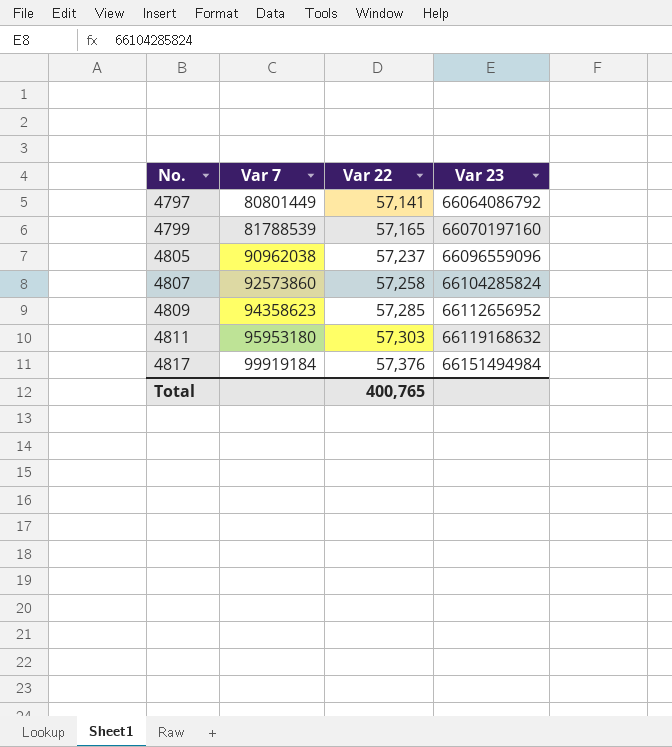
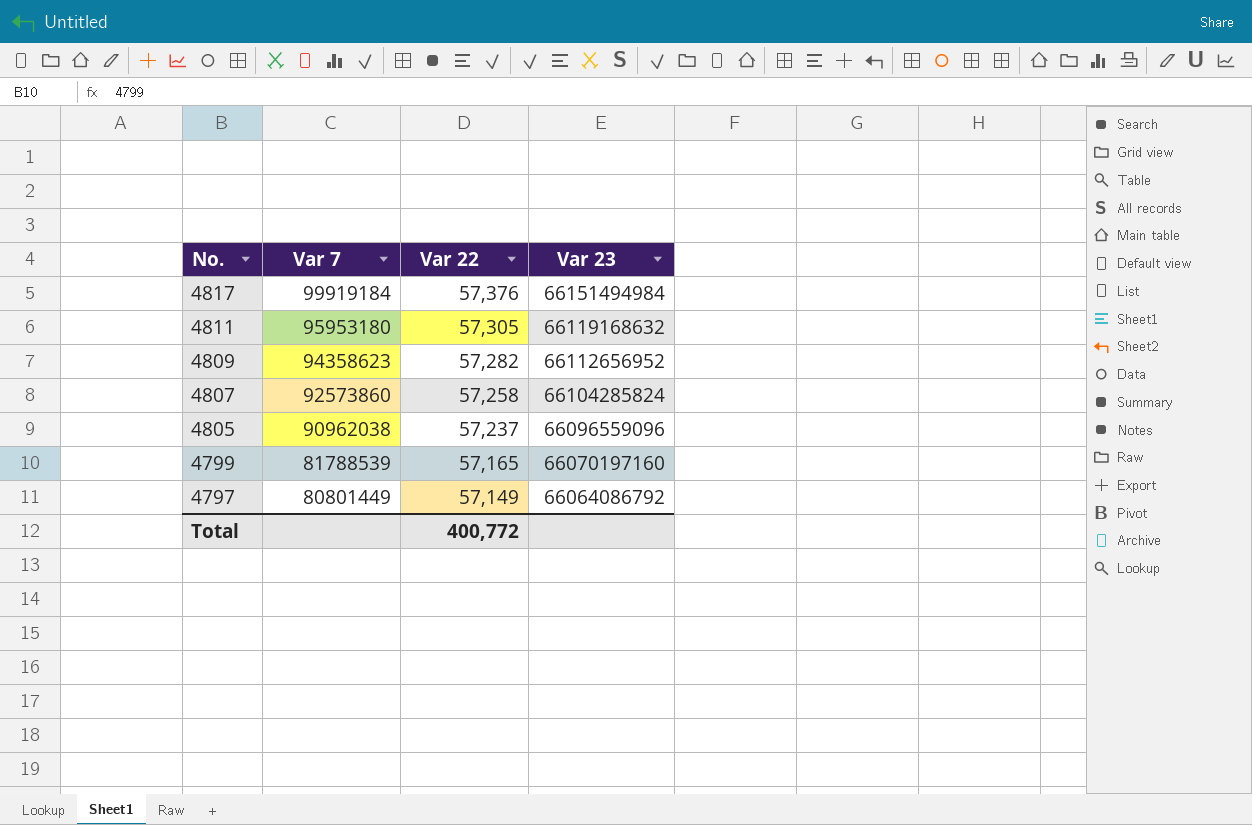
row order: No. ascending -> No. descending
4811 | Var 22: 57,303 -> 57,305
4809 | Var 22: 57,285 -> 57,282
4797 | Var 22: 57,141 -> 57,149
Total | Var 22: 400,765 -> 400,772

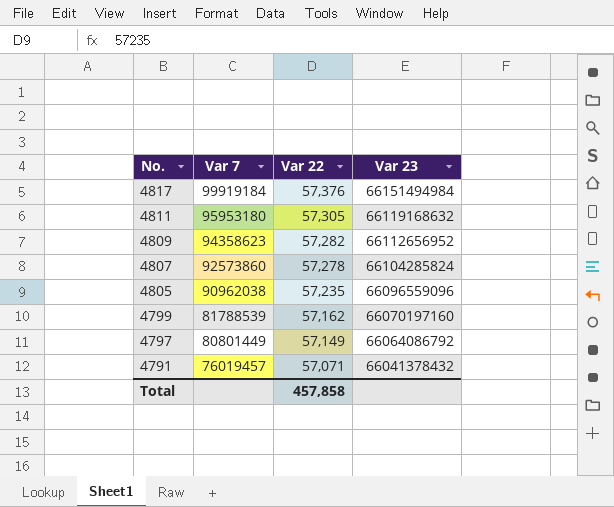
4807 | Var 22: 57,258 -> 57,278
4805 | Var 22: 57,237 -> 57,235
4799 | Var 22: 57,165 -> 57,162
row 4791: none -> 76019457 | 57,071 | 66041378432
Total | Var 22: 400,772 -> 457,858

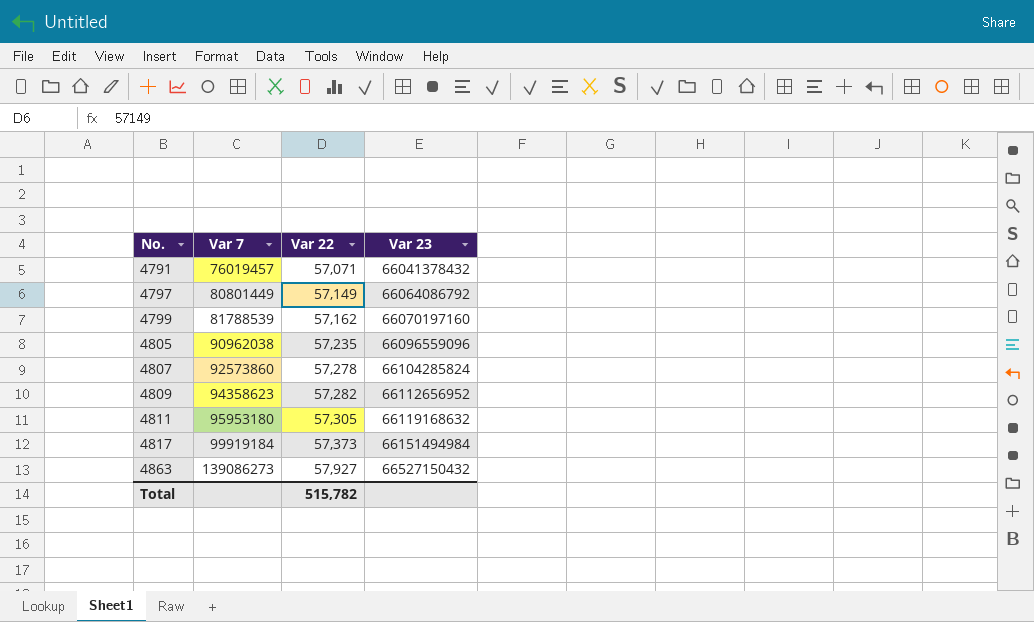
row order: No. descending -> No. ascending
4817 | Var 22: 57,376 -> 57,373
row 4863: none -> 139086273 | 57,927 | 66527150432
Total | Var 22: 457,858 -> 515,782

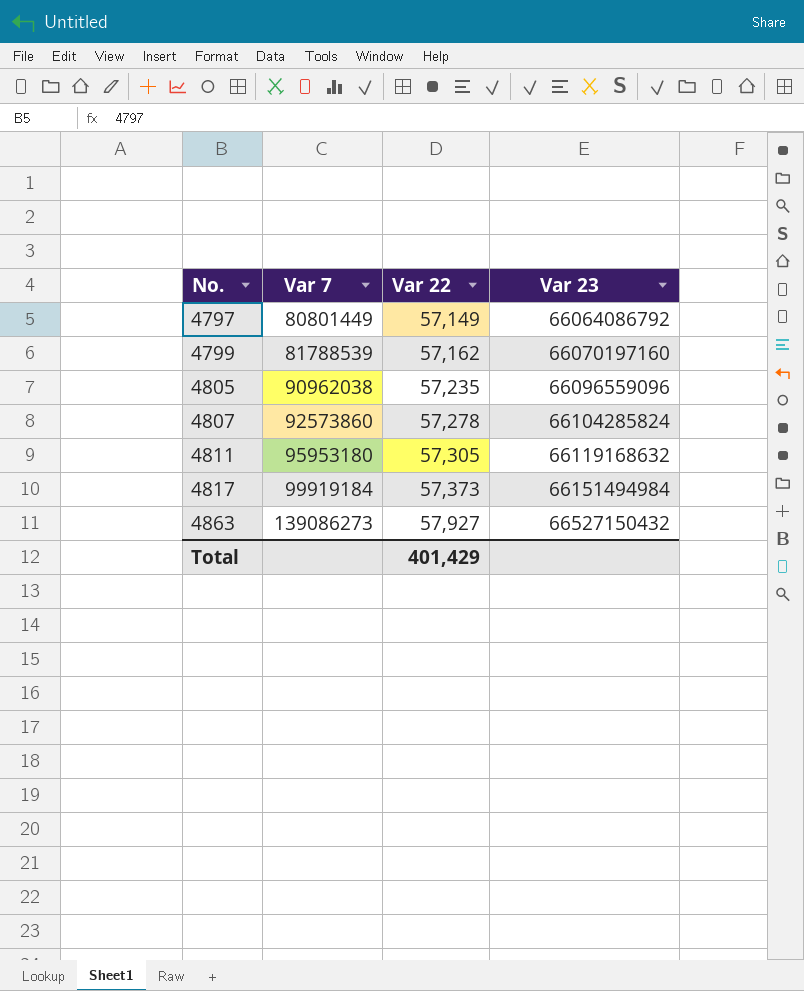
row 4791: 76019457 | 57,071 | 66041378432 -> none
row 4809: 94358623 | 57,282 | 66112656952 -> none
Total | Var 22: 515,782 -> 401,429

